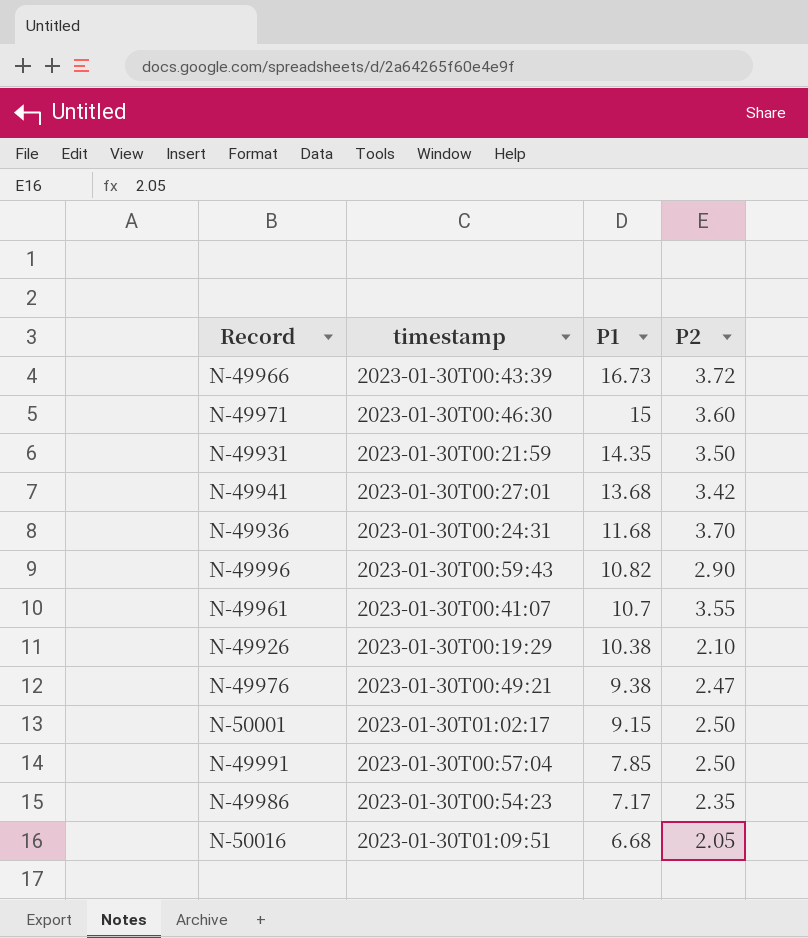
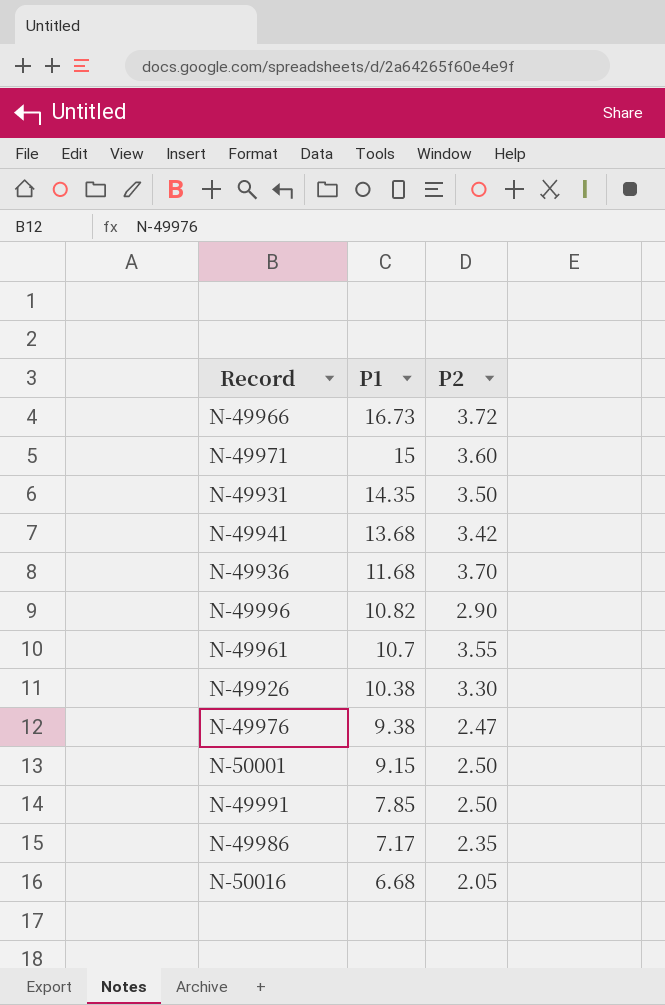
column timestamp | position: 2 -> none
N-49926 | P2: 2.10 -> 3.30

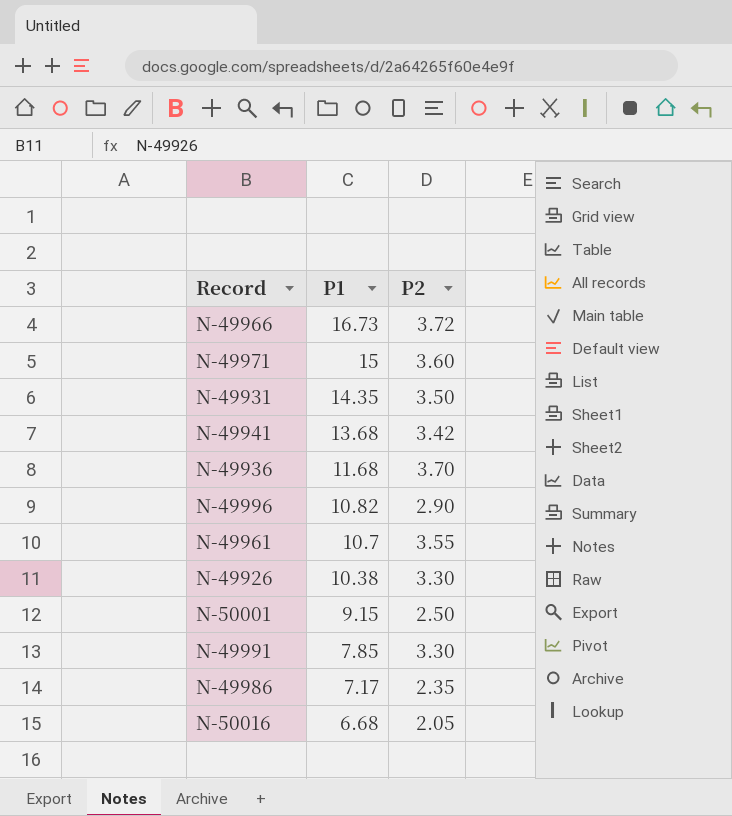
row N-49976: 9.38 | 2.47 -> none
N-49991 | P2: 2.50 -> 3.30

